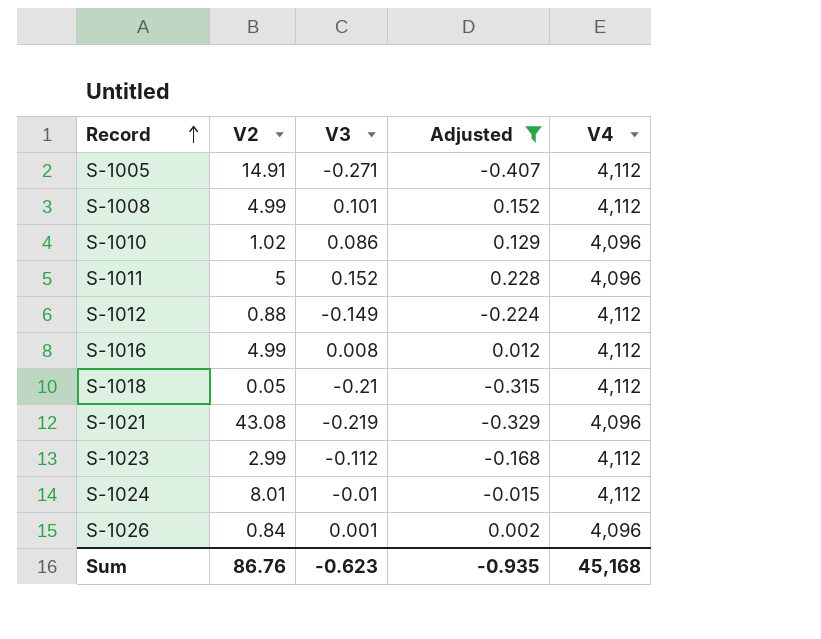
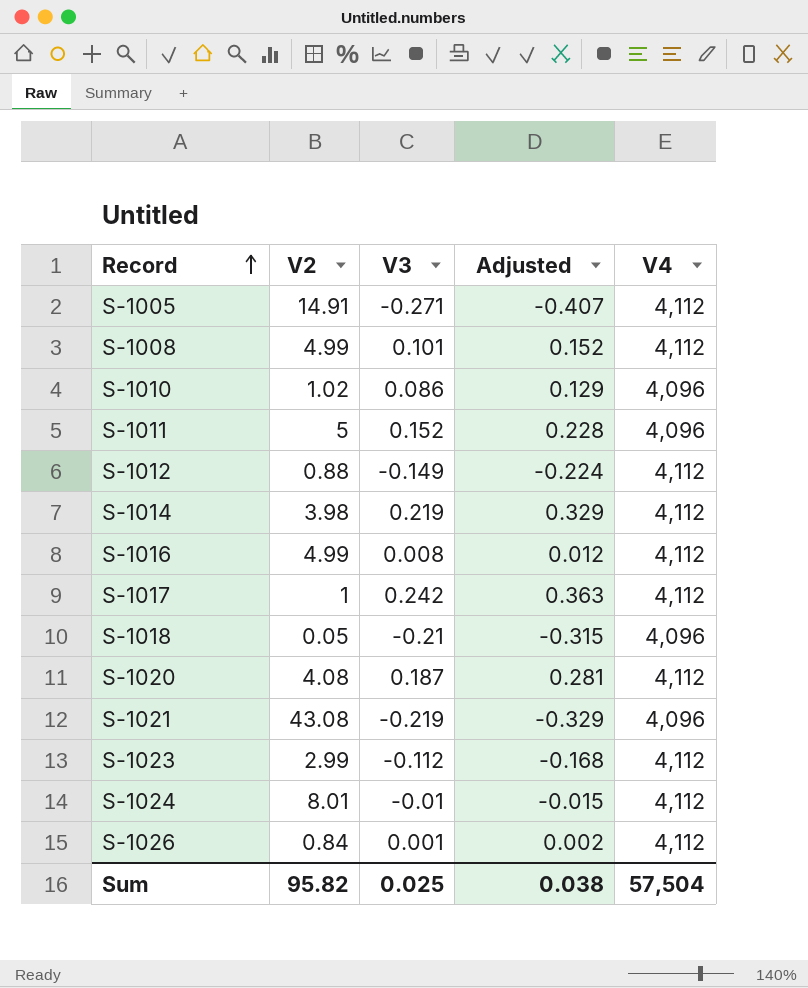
filter: Adjusted <= 0.228 -> none
S-1018 | V4: 4,112 -> 4,096
S-1026 | V4: 4,096 -> 4,112
Sum | V2: 86.76 -> 95.82
Sum | V3: -0.623 -> 0.025
Sum | Adjusted: -0.935 -> 0.038
Sum | V4: 45,168 -> 57,504

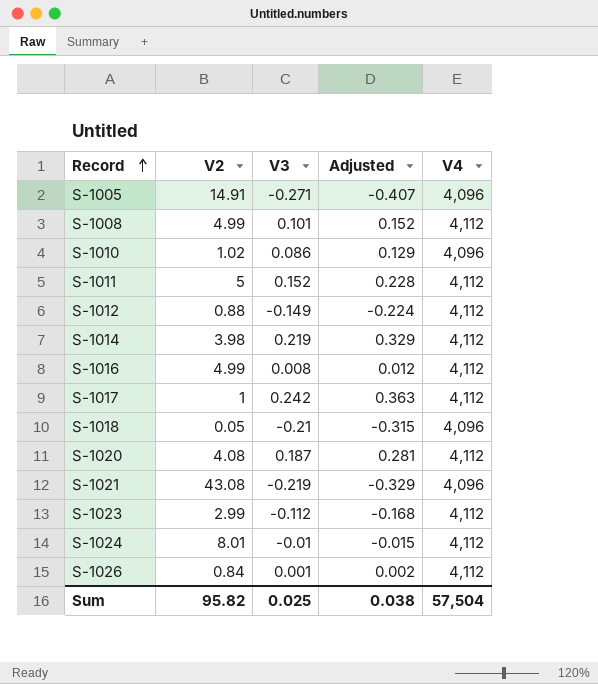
S-1005 | V4: 4,112 -> 4,096
S-1011 | V4: 4,096 -> 4,112

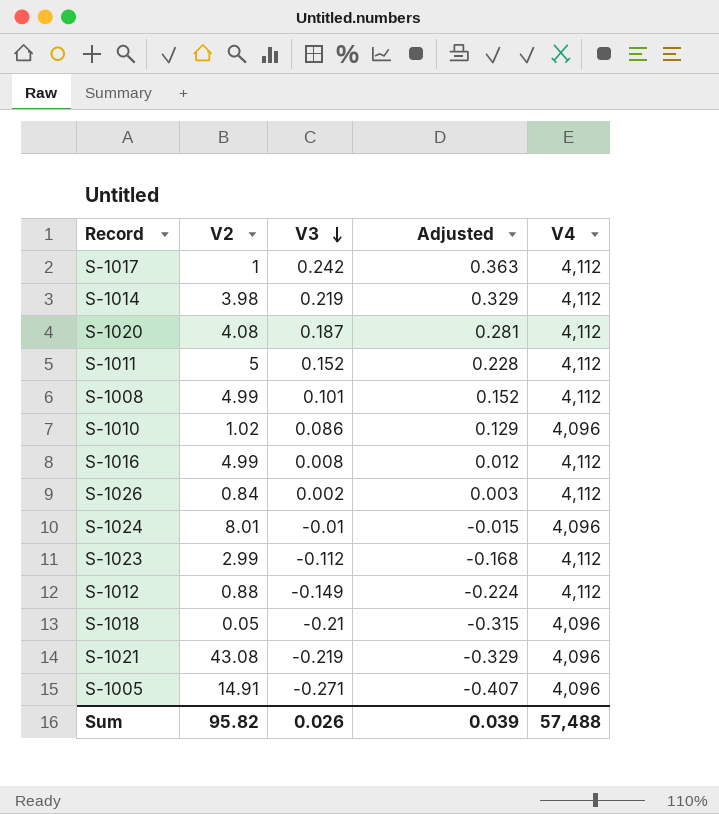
row order: Record ascending -> V3 descending
S-1026 | V3: 0.001 -> 0.002
S-1026 | Adjusted: 0.002 -> 0.003
S-1024 | V4: 4,112 -> 4,096
Sum | V3: 0.025 -> 0.026
Sum | Adjusted: 0.038 -> 0.039
Sum | V4: 57,504 -> 57,488

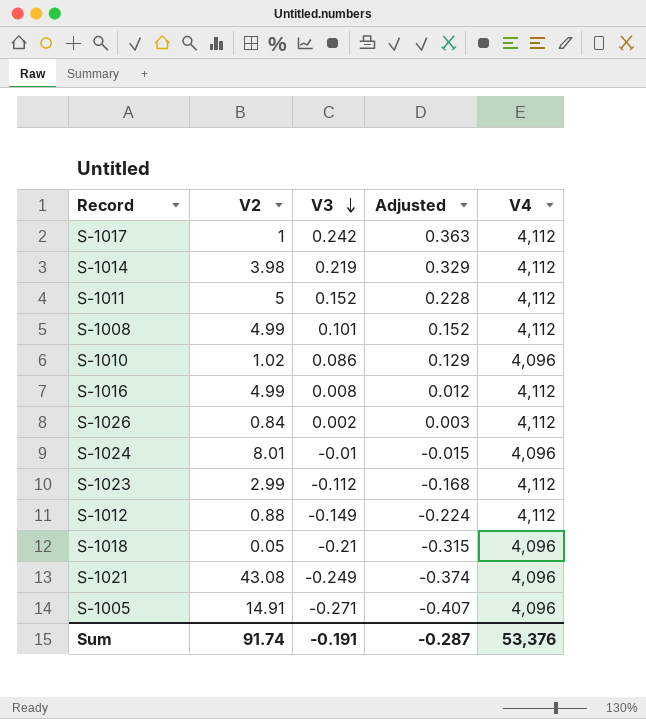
row S-1020: 4.08 | 0.187 | 0.281 | 4,112 -> none
S-1021 | V3: -0.219 -> -0.249
S-1021 | Adjusted: -0.329 -> -0.374
Sum | V2: 95.82 -> 91.74
Sum | V3: 0.026 -> -0.191
Sum | Adjusted: 0.039 -> -0.287
Sum | V4: 57,488 -> 53,376

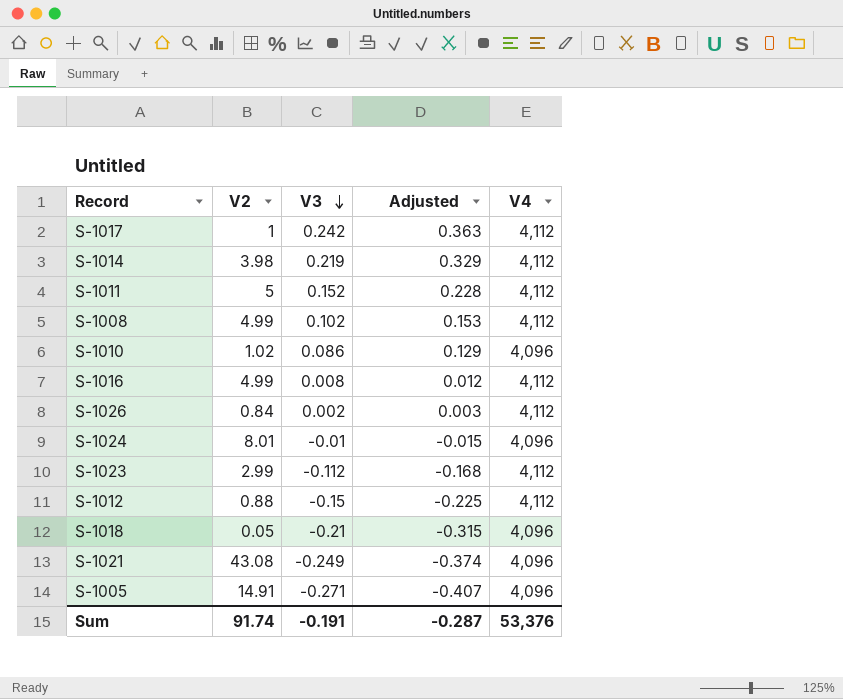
S-1008 | V3: 0.101 -> 0.102
S-1008 | Adjusted: 0.152 -> 0.153
S-1012 | V3: -0.149 -> -0.15
S-1012 | Adjusted: -0.224 -> -0.225

